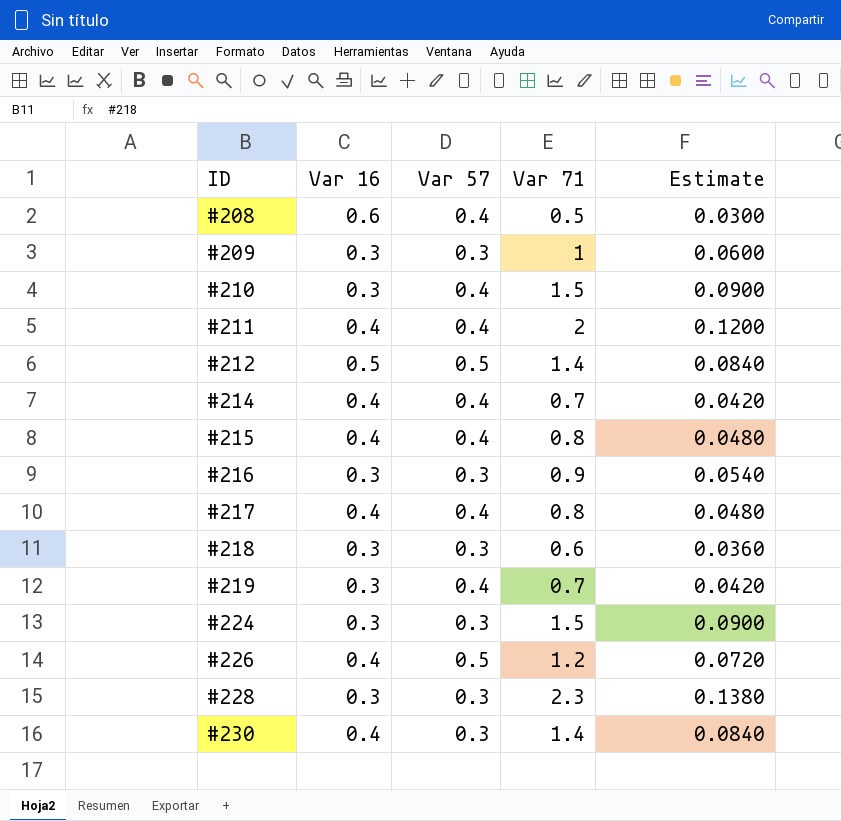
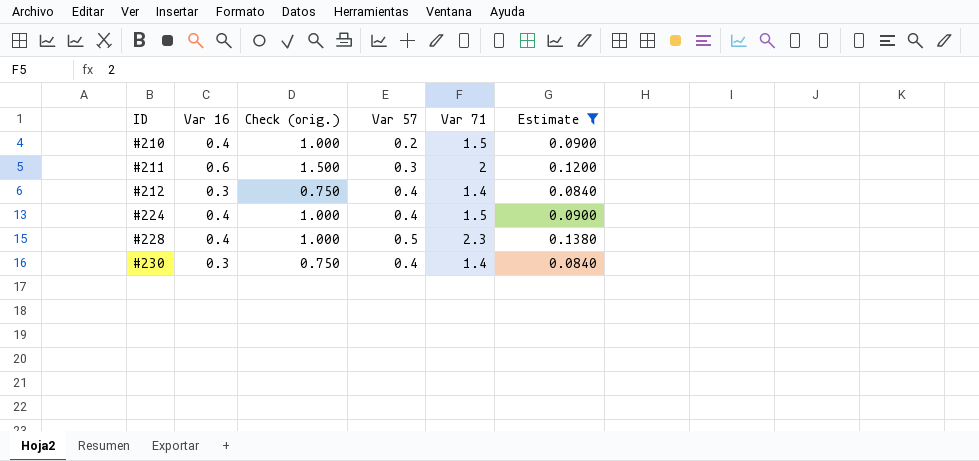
filter: none -> Estimate >= 0.0840
column Check (orig.) | formula: none -> [Var 16] * 2.5
#210 | Var 16: 0.3 -> 0.4
#210 | Var 57: 0.4 -> 0.2
#211 | Var 16: 0.4 -> 0.6
#211 | Var 57: 0.4 -> 0.3
#212 | Var 16: 0.5 -> 0.3
#212 | Var 57: 0.5 -> 0.4
#224 | Var 16: 0.3 -> 0.4
#224 | Var 57: 0.3 -> 0.4
#228 | Var 16: 0.3 -> 0.4
#228 | Var 57: 0.3 -> 0.5
#230 | Var 16: 0.4 -> 0.3
#230 | Var 57: 0.3 -> 0.4

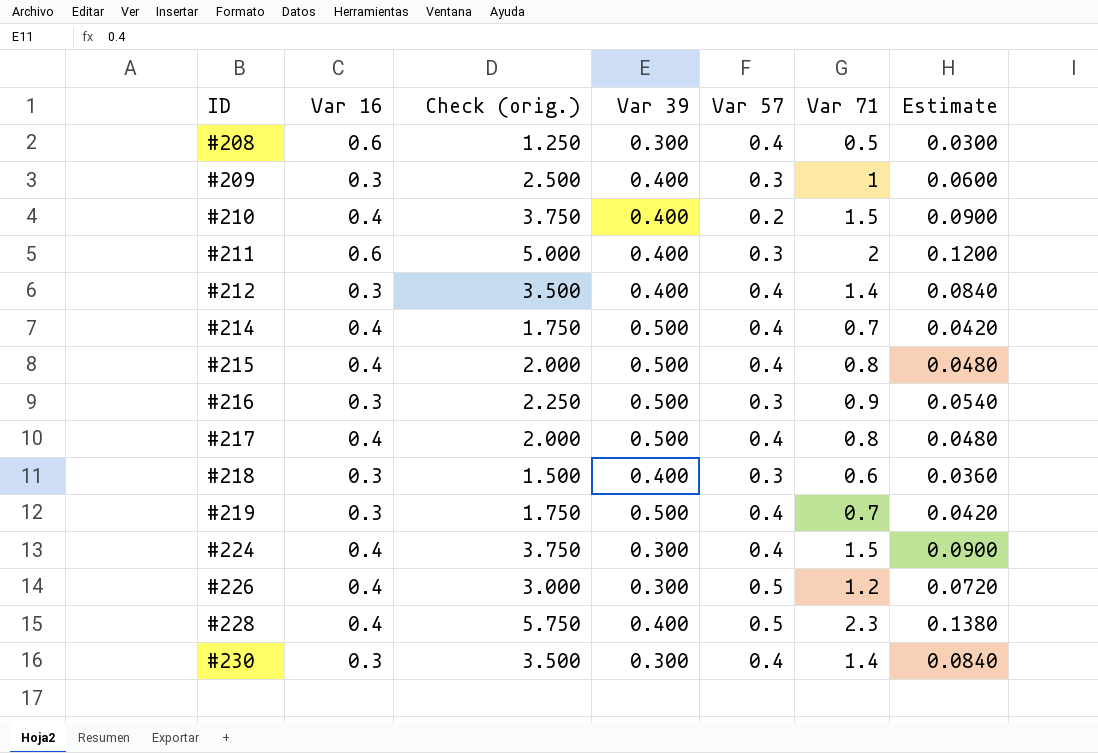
filter: Estimate >= 0.0840 -> none
column Check (orig.) | formula: [Var 16] * 2.5 -> [Var 71] * 2.5
column Var 39 | position: none -> 4

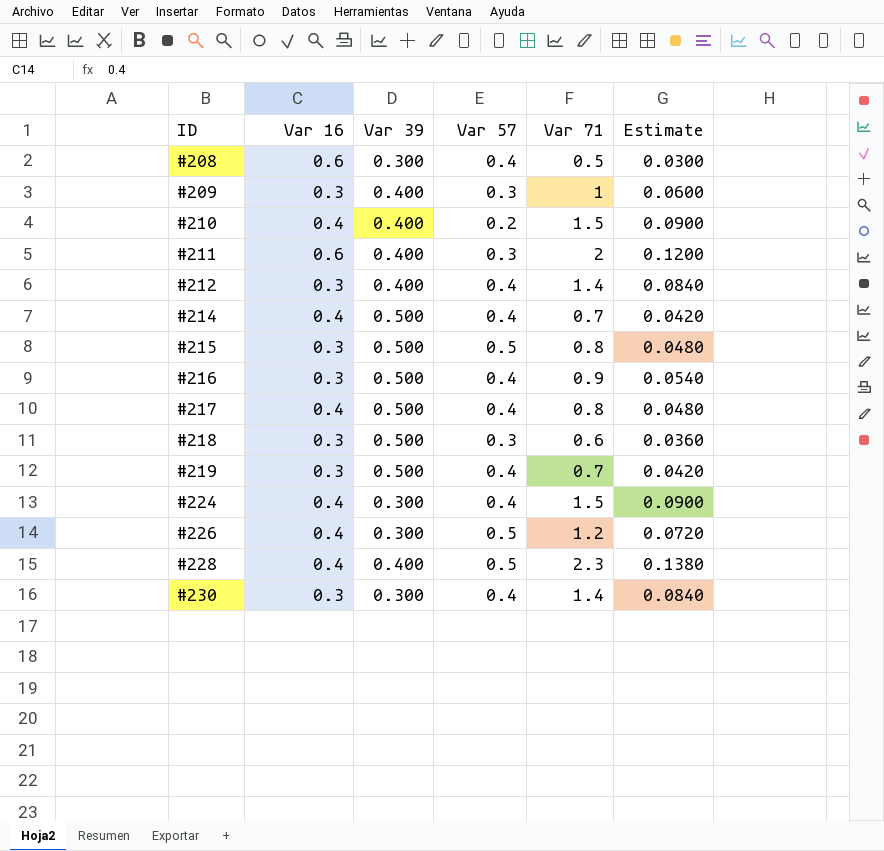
column Check (orig.) | formula: [Var 71] * 2.5 -> none
#215 | Var 16: 0.4 -> 0.3
#215 | Var 57: 0.4 -> 0.5
#216 | Var 57: 0.3 -> 0.4
#218 | Var 39: 0.400 -> 0.500

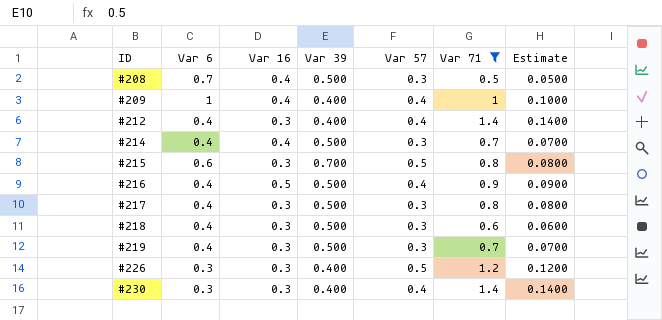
filter: none -> Var 71 <= 1.4
column Var 6 | position: none -> 2
column Estimate | formula: [Var 71] * 0.06 -> [Var 71] * 0.1
#208 | Var 16: 0.6 -> 0.4
#208 | Var 39: 0.300 -> 0.500
#208 | Var 57: 0.4 -> 0.3
#209 | Var 16: 0.3 -> 0.4
#209 | Var 57: 0.3 -> 0.4
#214 | Var 57: 0.4 -> 0.3
#215 | Var 39: 0.500 -> 0.700
#216 | Var 16: 0.3 -> 0.5
#217 | Var 16: 0.4 -> 0.3
#217 | Var 57: 0.4 -> 0.3
#219 | Var 57: 0.4 -> 0.3
#226 | Var 16: 0.4 -> 0.3
#226 | Var 39: 0.300 -> 0.400
#230 | Var 39: 0.300 -> 0.400

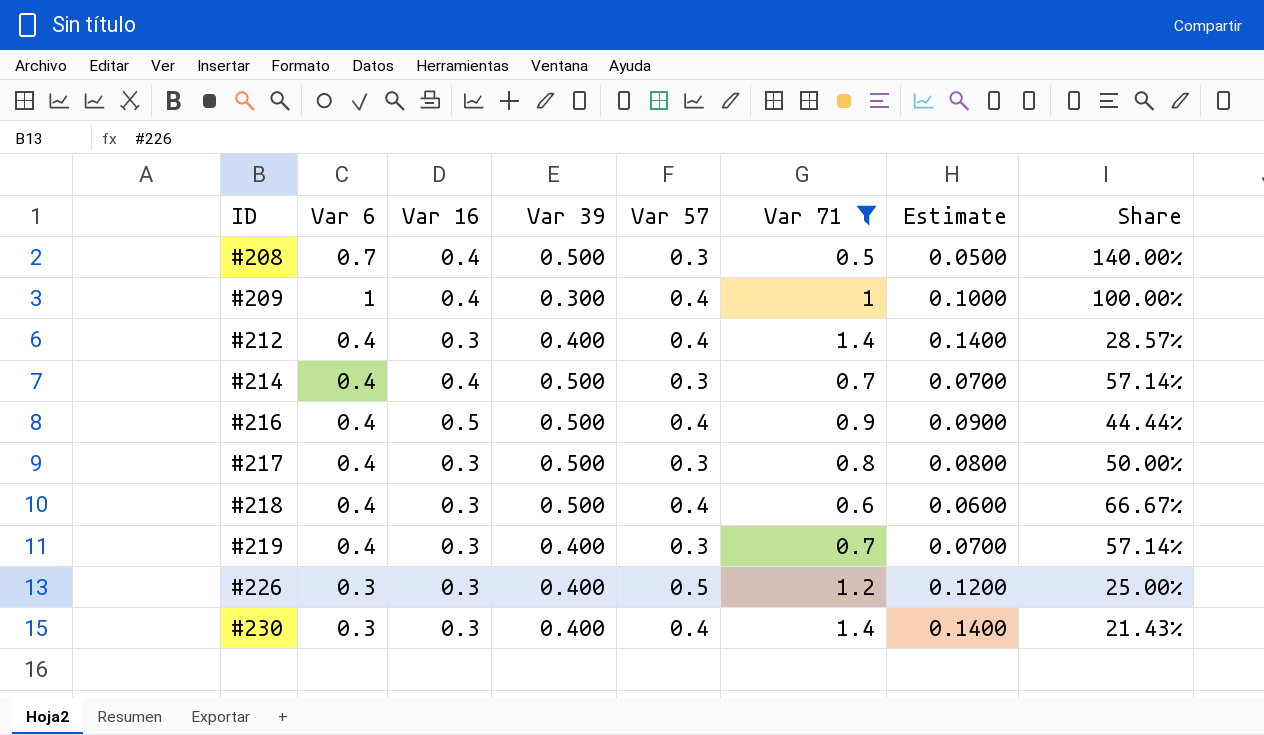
column Share | formula: none -> [Var 6] / [Var 71]
row #215: 0.6 | 0.3 | 0.700 | 0.5 | 0.8 | 0.0800 -> none
#209 | Var 39: 0.400 -> 0.300
#218 | Var 57: 0.3 -> 0.4
#219 | Var 39: 0.500 -> 0.400

